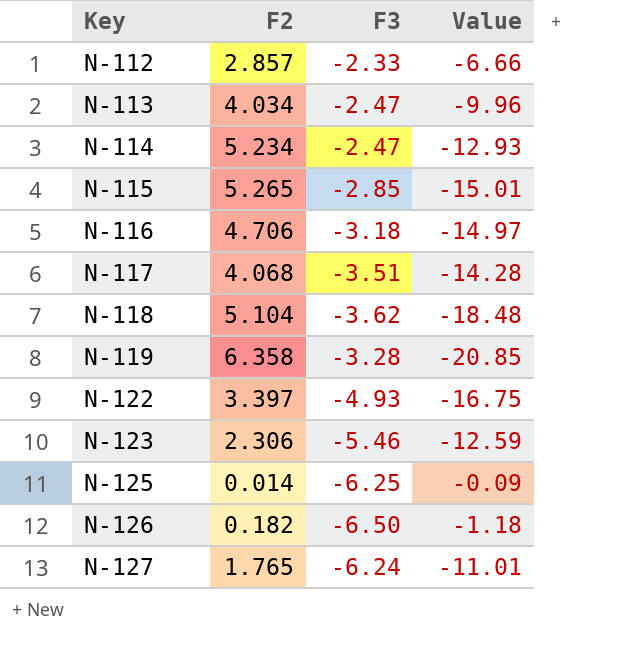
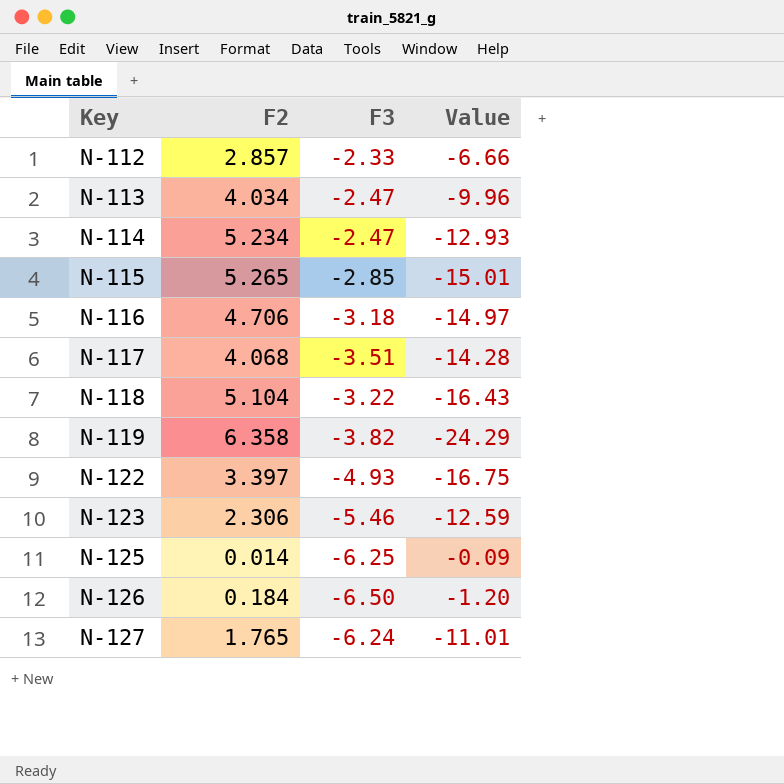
N-118 | F3: -3.62 -> -3.22
N-118 | Value: -18.48 -> -16.43
N-119 | F3: -3.28 -> -3.82
N-119 | Value: -20.85 -> -24.29
N-126 | F2: 0.182 -> 0.184
N-126 | Value: -1.18 -> -1.20

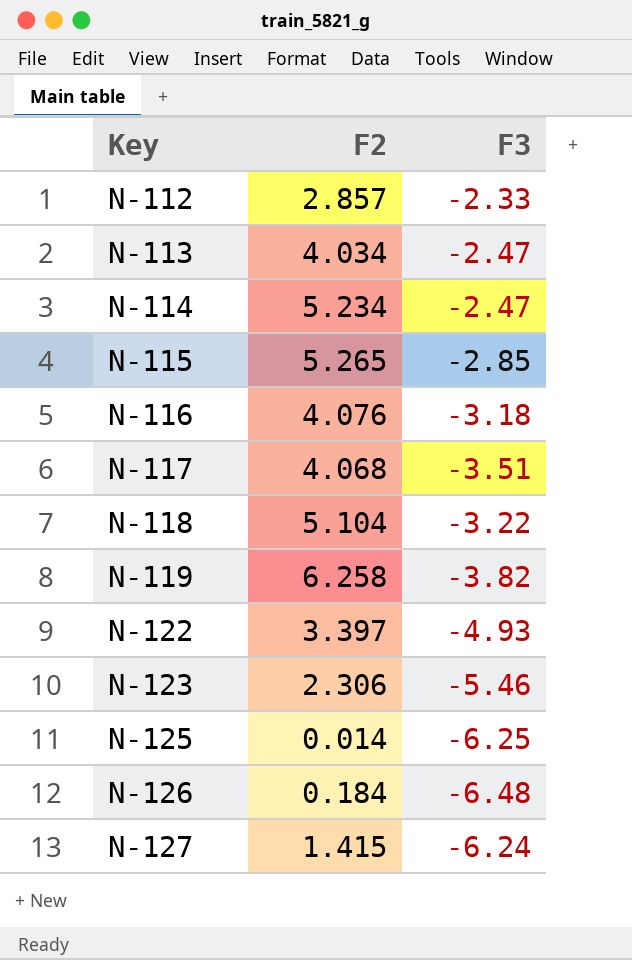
column Value | formula: [F2] * [F3] -> none
N-116 | F2: 4.706 -> 4.076
N-119 | F2: 6.358 -> 6.258
N-126 | F3: -6.50 -> -6.48
N-127 | F2: 1.765 -> 1.415

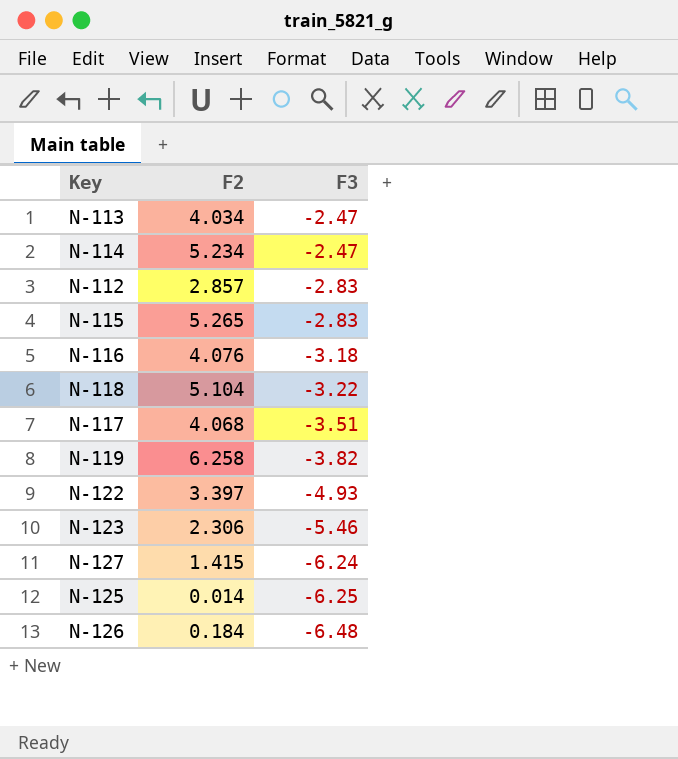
row order: Key ascending -> F3 descending
N-112 | F3: -2.33 -> -2.83
N-115 | F3: -2.85 -> -2.83

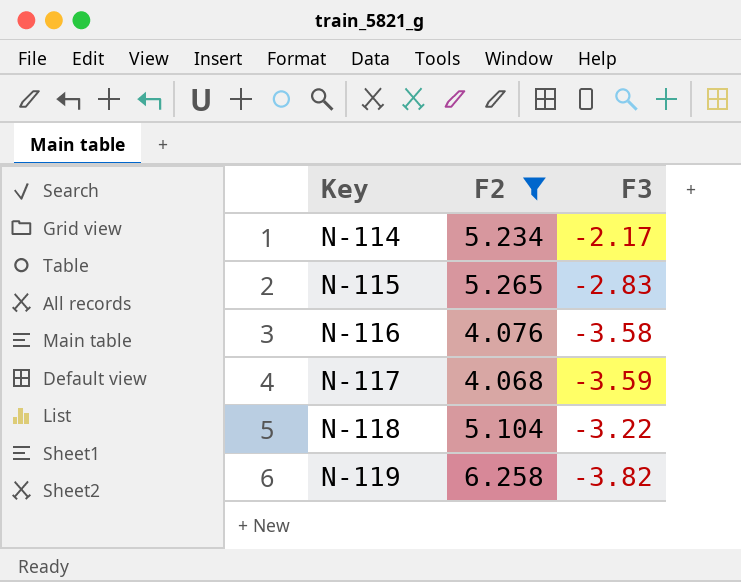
filter: none -> F2 >= 4.068
row order: F3 descending -> Key ascending
N-114 | F3: -2.47 -> -2.17
N-116 | F3: -3.18 -> -3.58
N-117 | F3: -3.51 -> -3.59

